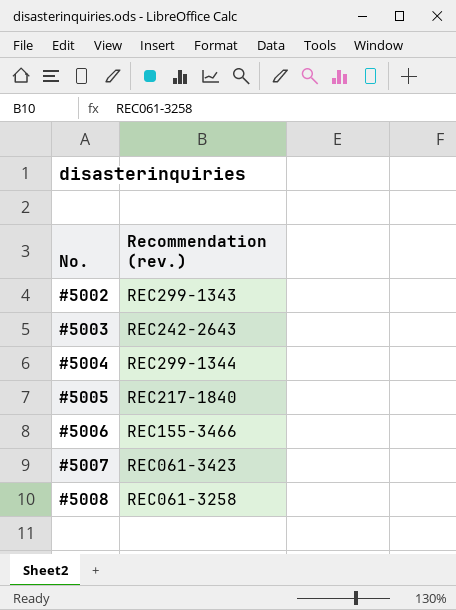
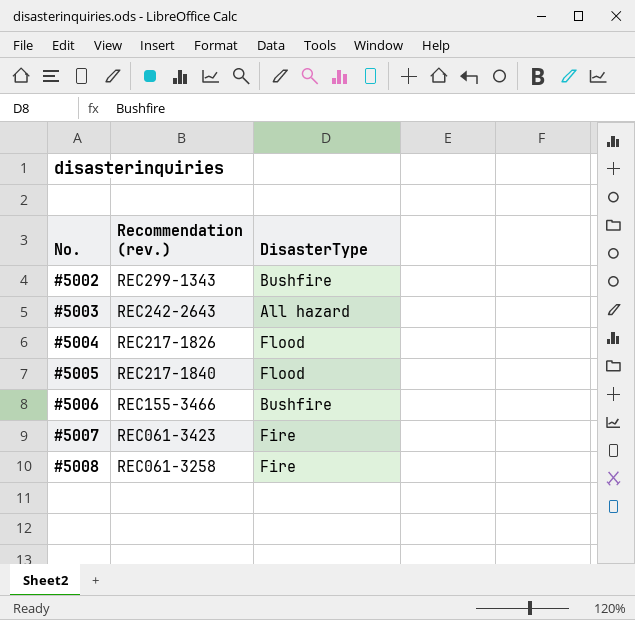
column DisasterType | position: none -> 3
#5004 | Recommendation (rev.): REC299-1344 -> REC217-1826

